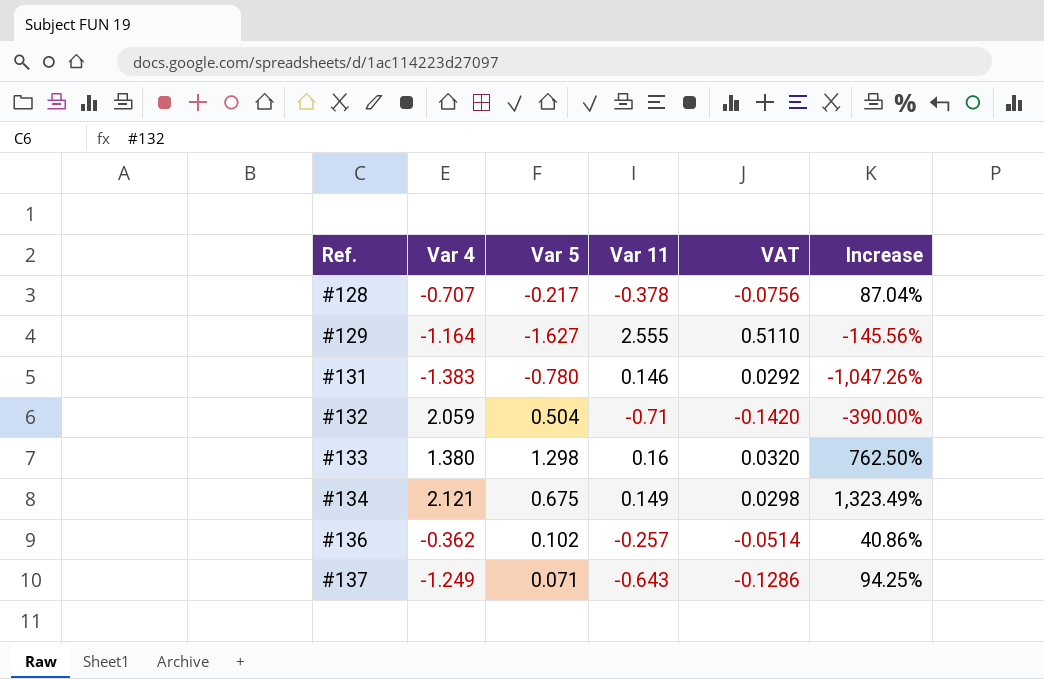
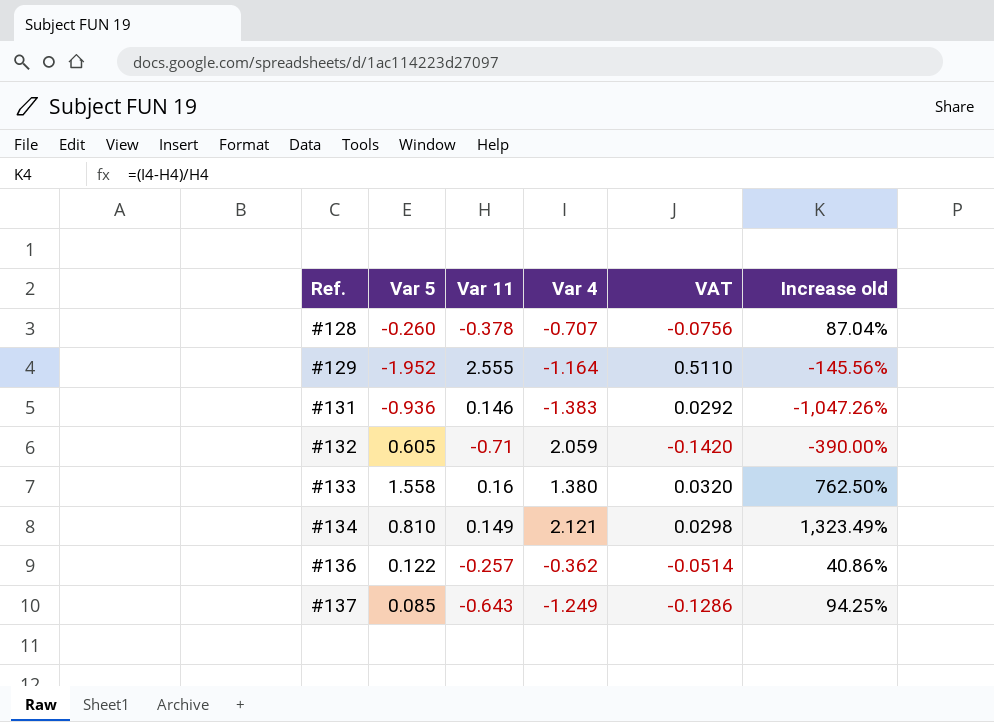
column Var 4 | position: 2 -> 4
column name: Increase -> Increase old
#128 | Var 5: -0.217 -> -0.260
#129 | Var 5: -1.627 -> -1.952
#131 | Var 5: -0.780 -> -0.936
#132 | Var 5: 0.504 -> 0.605
#133 | Var 5: 1.298 -> 1.558
#134 | Var 5: 0.675 -> 0.810
#136 | Var 5: 0.102 -> 0.122
#137 | Var 5: 0.071 -> 0.085

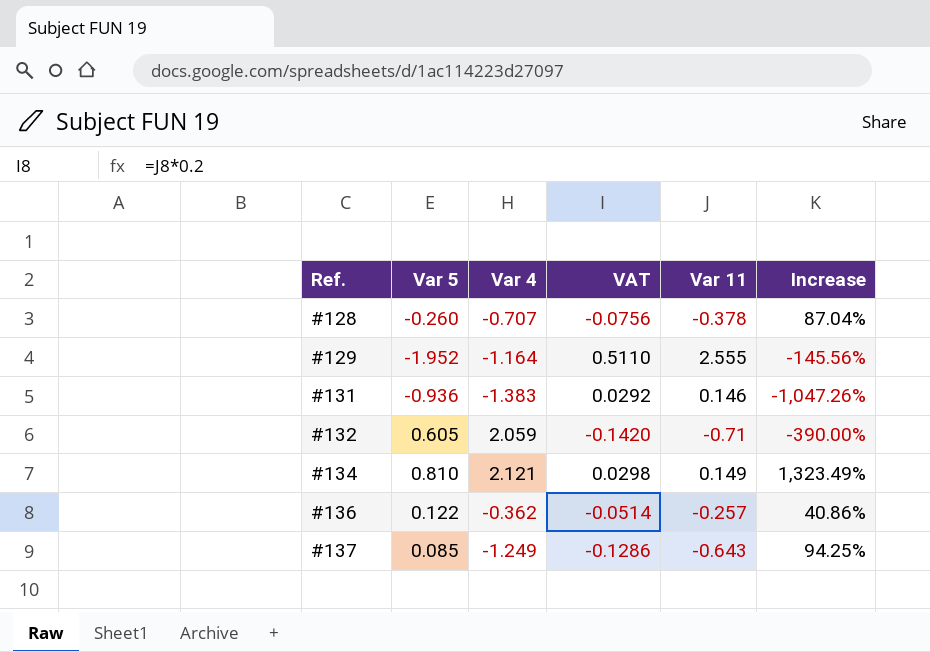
column Var 11 | position: 3 -> 5
column name: Increase old -> Increase
row #133: 1.558 | 0.16 | 1.380 | 0.0320 | 762.50% -> none

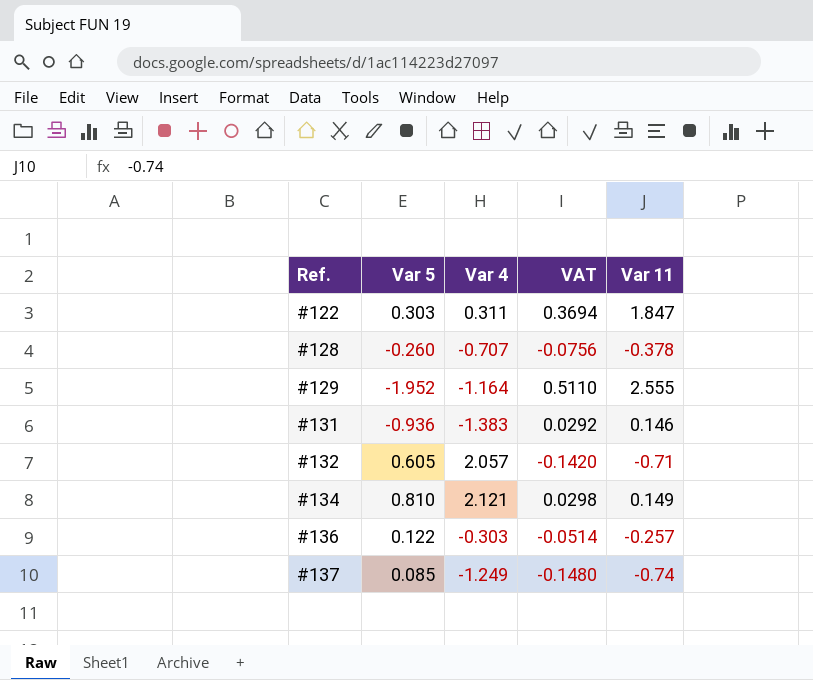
column Increase | formula: ([Var 4] - [Var 11]) / [Var 11] -> none
row #122: none -> 0.303 | 0.311 | 0.3694 | 1.847
#132 | Var 4: 2.059 -> 2.057
#136 | Var 4: -0.362 -> -0.303
#137 | VAT: -0.1286 -> -0.1480
#137 | Var 11: -0.643 -> -0.74

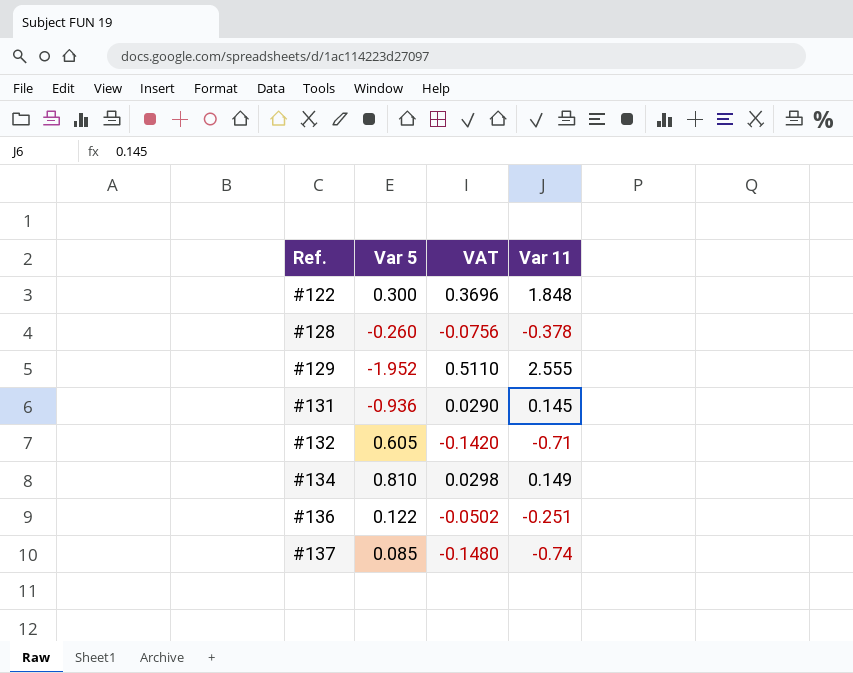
column Var 4 | position: 3 -> none
#122 | Var 5: 0.303 -> 0.300
#122 | VAT: 0.3694 -> 0.3696
#122 | Var 11: 1.847 -> 1.848
#131 | VAT: 0.0292 -> 0.0290
#131 | Var 11: 0.146 -> 0.145
#136 | VAT: -0.0514 -> -0.0502
#136 | Var 11: -0.257 -> -0.251

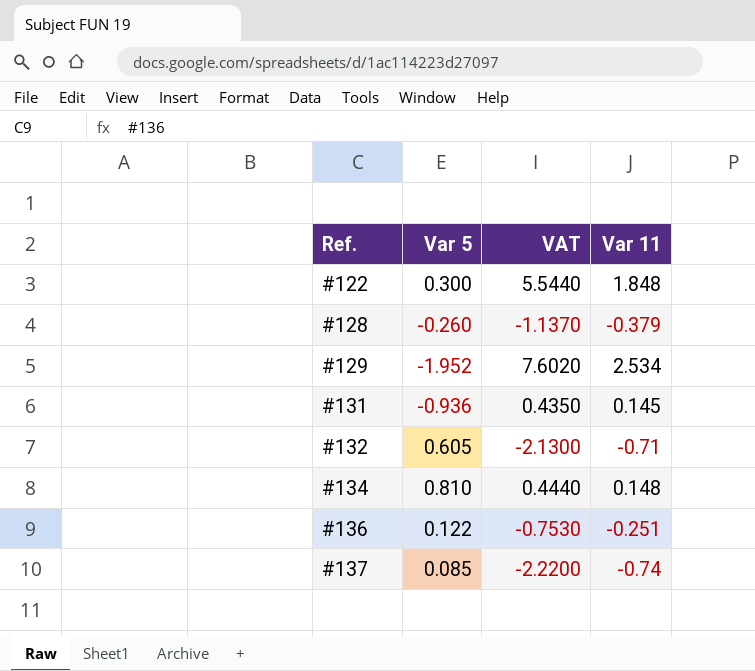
column VAT | formula: [Var 11] * 0.2 -> [Var 11] * 3
#128 | Var 11: -0.378 -> -0.379
#129 | Var 11: 2.555 -> 2.534
#134 | Var 11: 0.149 -> 0.148

